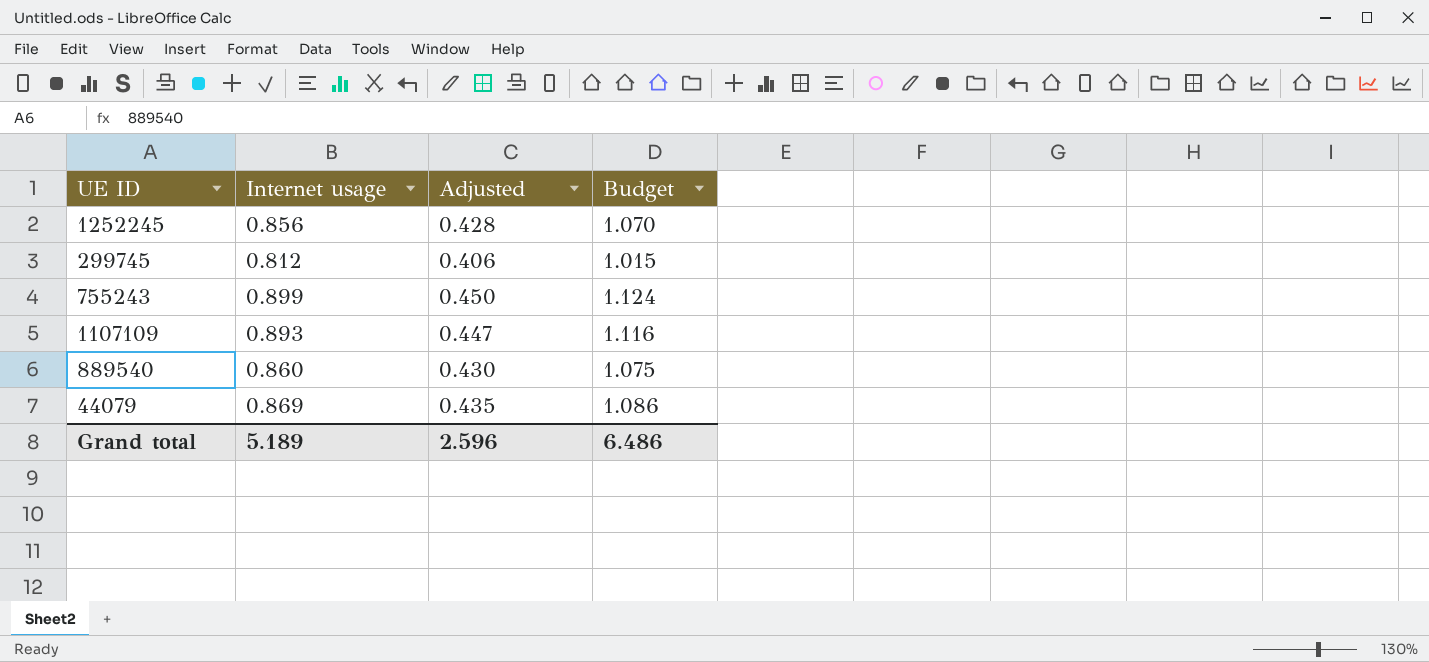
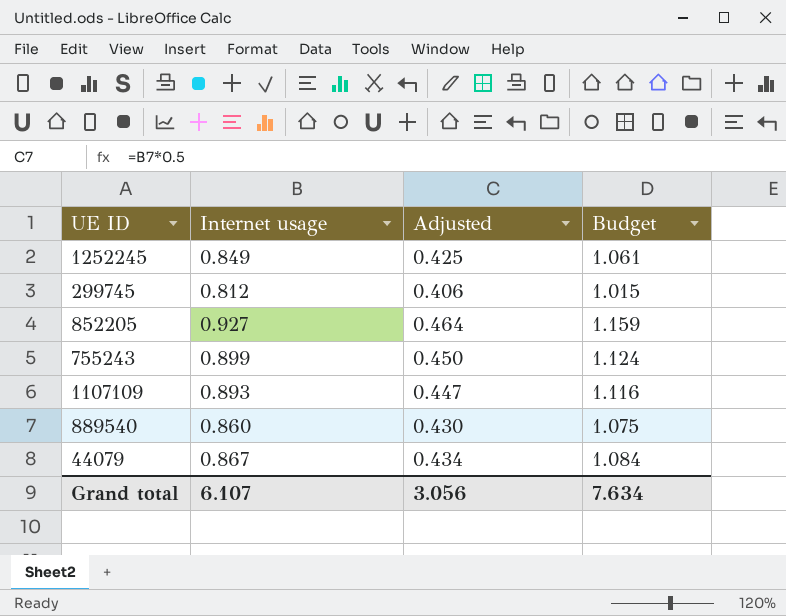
1252245 | Internet usage: 0.856 -> 0.849
1252245 | Adjusted: 0.428 -> 0.425
1252245 | Budget: 1.070 -> 1.061
row 852205: none -> 0.927 | 0.464 | 1.159
44079 | Internet usage: 0.869 -> 0.867
44079 | Adjusted: 0.435 -> 0.434
44079 | Budget: 1.086 -> 1.084
Grand total | Internet usage: 5.189 -> 6.107
Grand total | Adjusted: 2.596 -> 3.056
Grand total | Budget: 6.486 -> 7.634

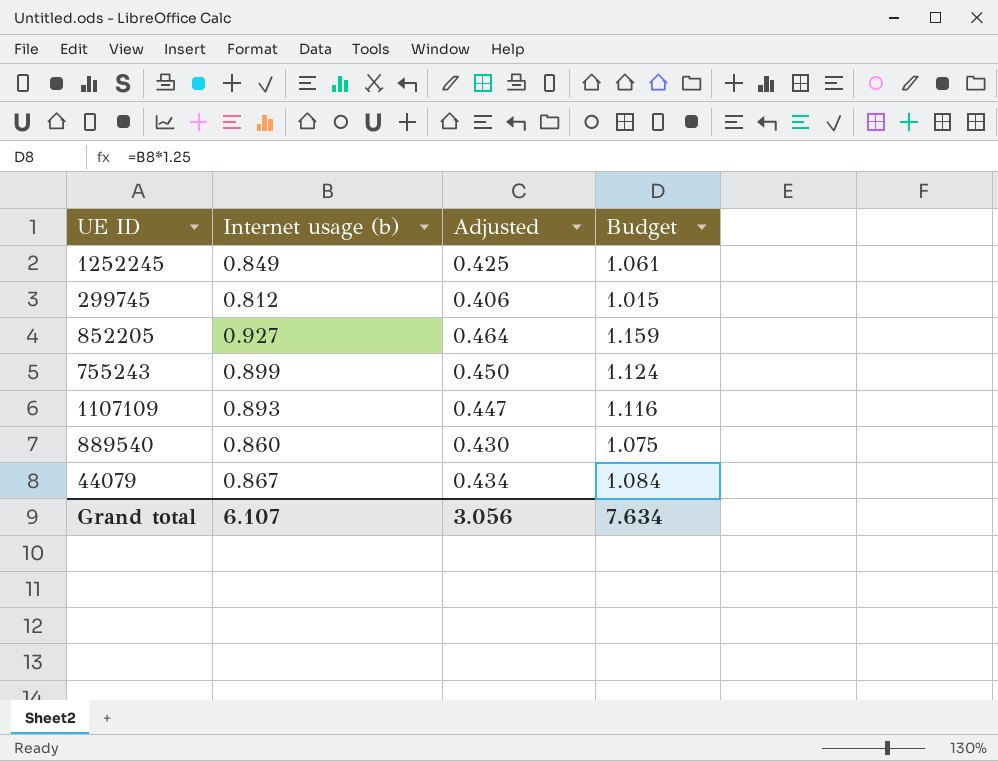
column name: Internet usage -> Internet usage (b)

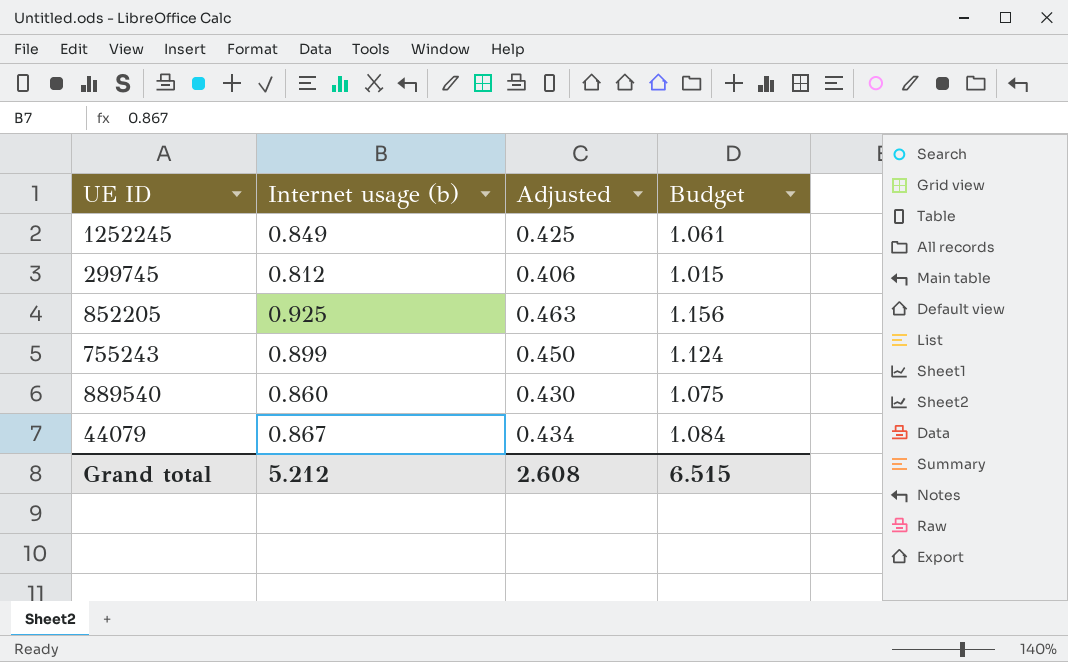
row 1107109: 0.893 | 0.447 | 1.116 -> none
852205 | Internet usage (b): 0.927 -> 0.925
852205 | Adjusted: 0.464 -> 0.463
852205 | Budget: 1.159 -> 1.156
Grand total | Internet usage (b): 6.107 -> 5.212
Grand total | Adjusted: 3.056 -> 2.608
Grand total | Budget: 7.634 -> 6.515

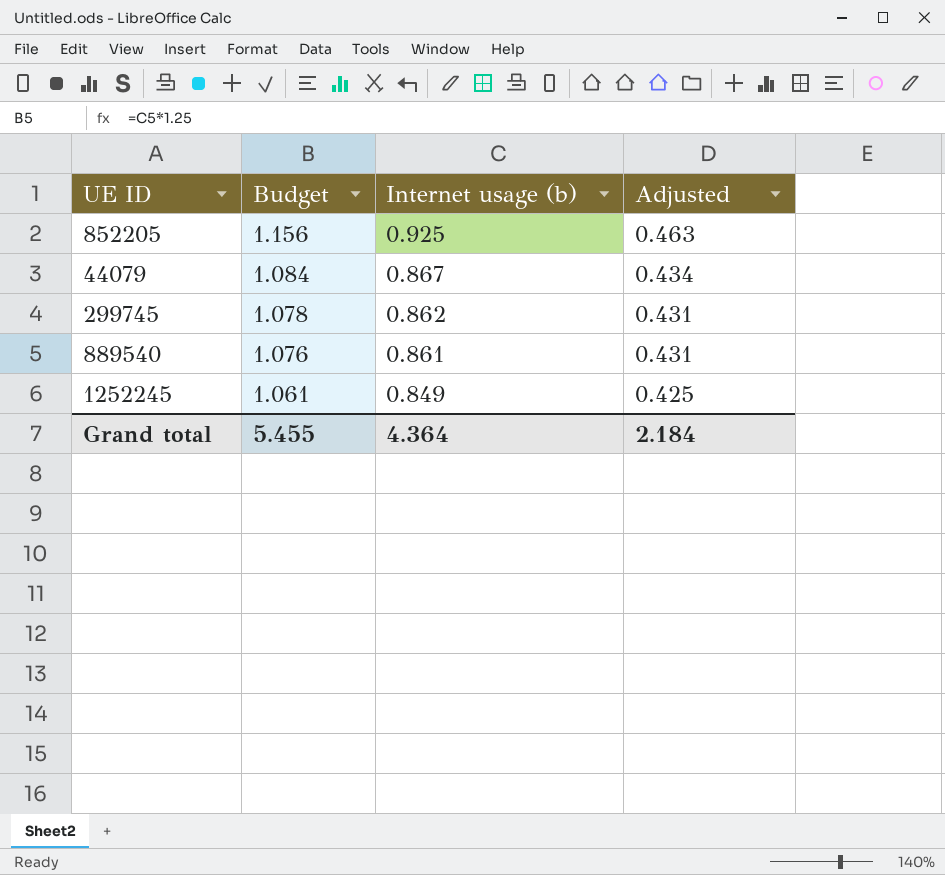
row order: none -> Budget descending
column Budget | position: 4 -> 2
row 755243: 0.899 | 0.450 | 1.124 -> none
299745 | Budget: 1.015 -> 1.078
299745 | Internet usage (b): 0.812 -> 0.862
299745 | Adjusted: 0.406 -> 0.431
889540 | Budget: 1.075 -> 1.076
889540 | Internet usage (b): 0.860 -> 0.861
889540 | Adjusted: 0.430 -> 0.431
Grand total | Budget: 6.515 -> 5.455
Grand total | Internet usage (b): 5.212 -> 4.364
Grand total | Adjusted: 2.608 -> 2.184

